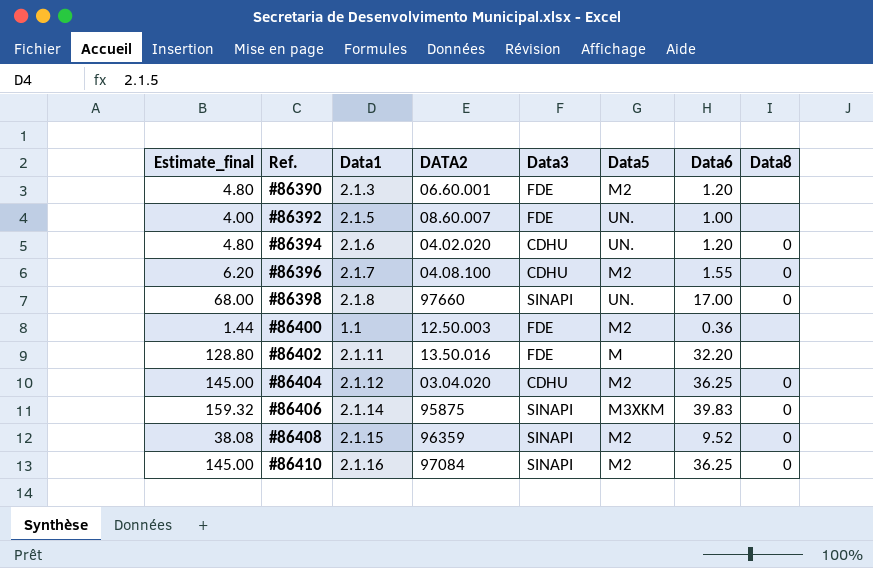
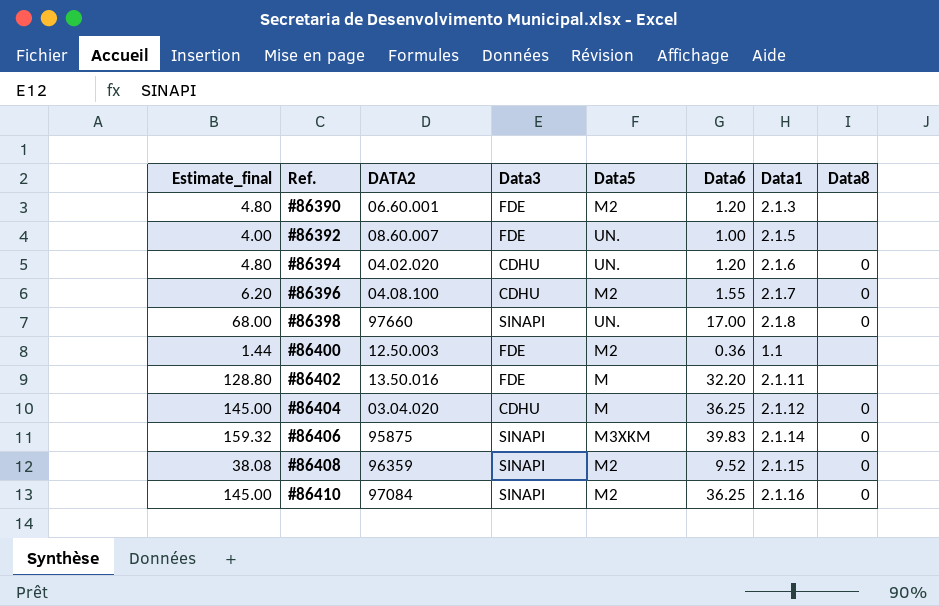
column Data1 | position: 3 -> 7
#86404 | Data5: M2 -> M

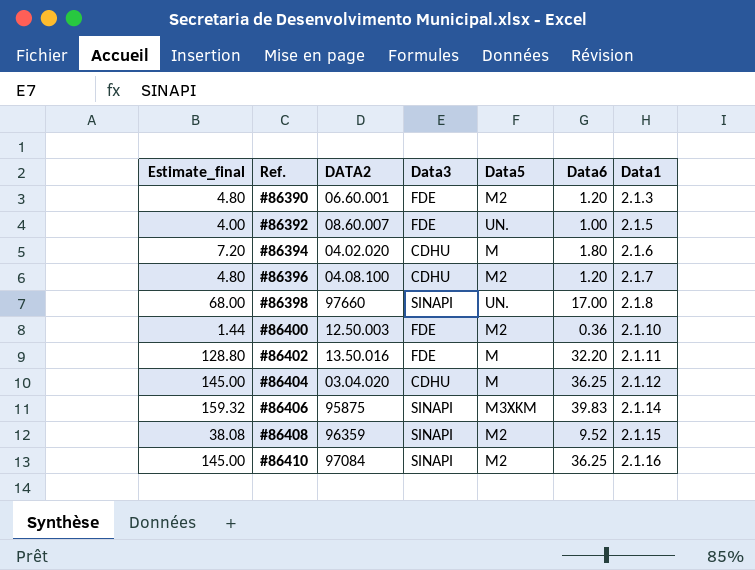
column Data8 | position: 8 -> none
#86394 | Estimate_final: 4.80 -> 7.20
#86394 | Data5: UN. -> M
#86394 | Data6: 1.20 -> 1.80
#86396 | Estimate_final: 6.20 -> 4.80
#86396 | Data6: 1.55 -> 1.20
#86400 | Data1: 1.1 -> 2.1.10

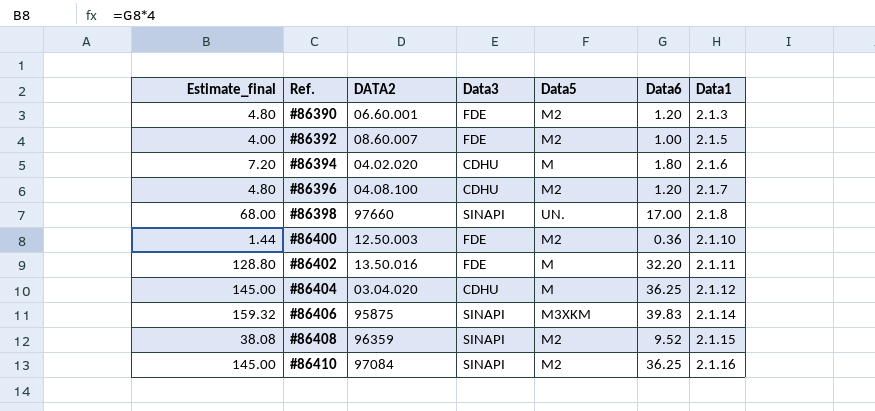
#86392 | Data5: UN. -> M2

